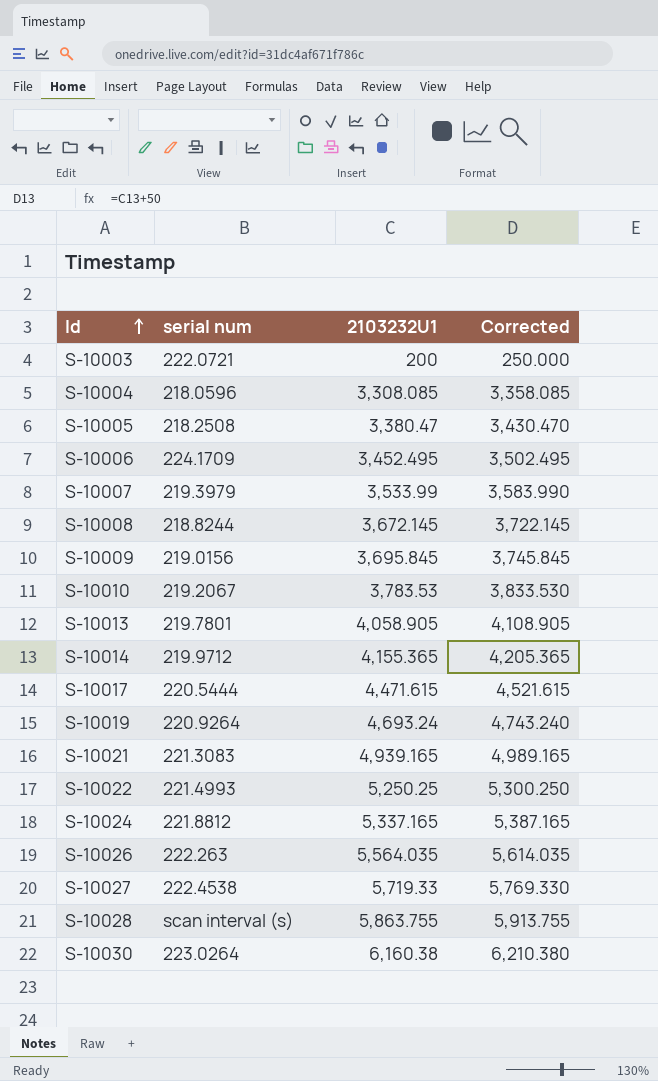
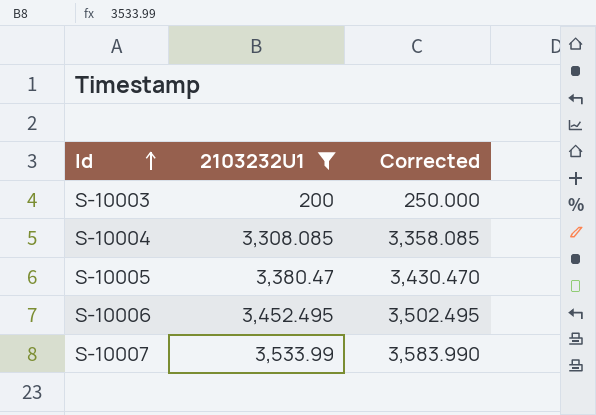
filter: none -> 2103232U1 <= 3,533.99
column serial num | position: 2 -> none

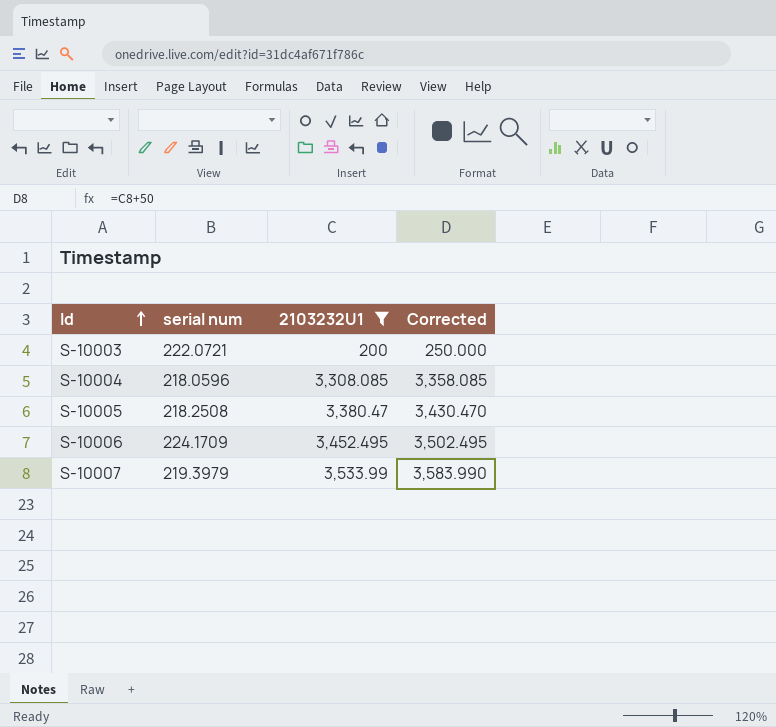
column serial num | position: none -> 2

